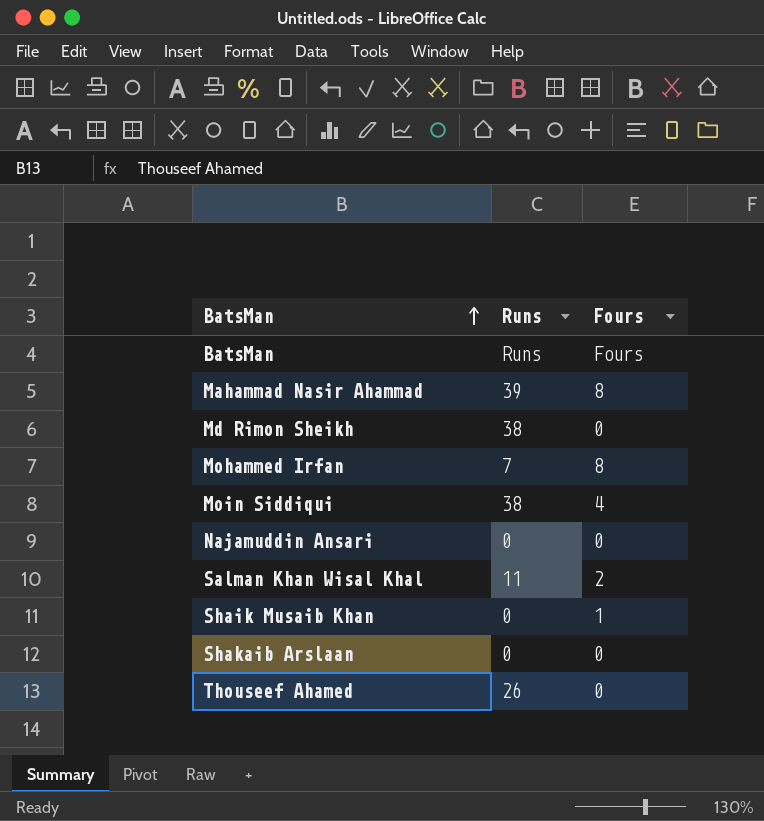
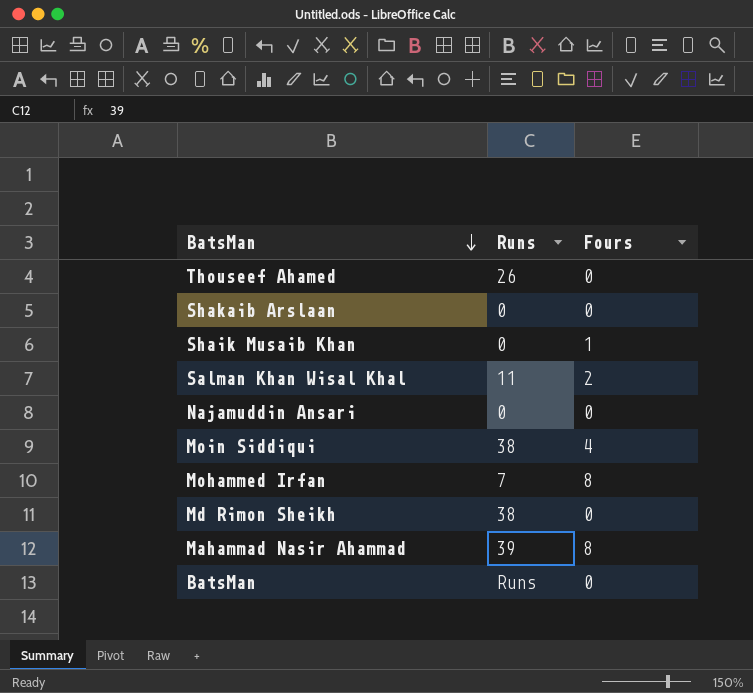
row order: BatsMan ascending -> BatsMan descending
BatsMan | Fours: Fours -> 0

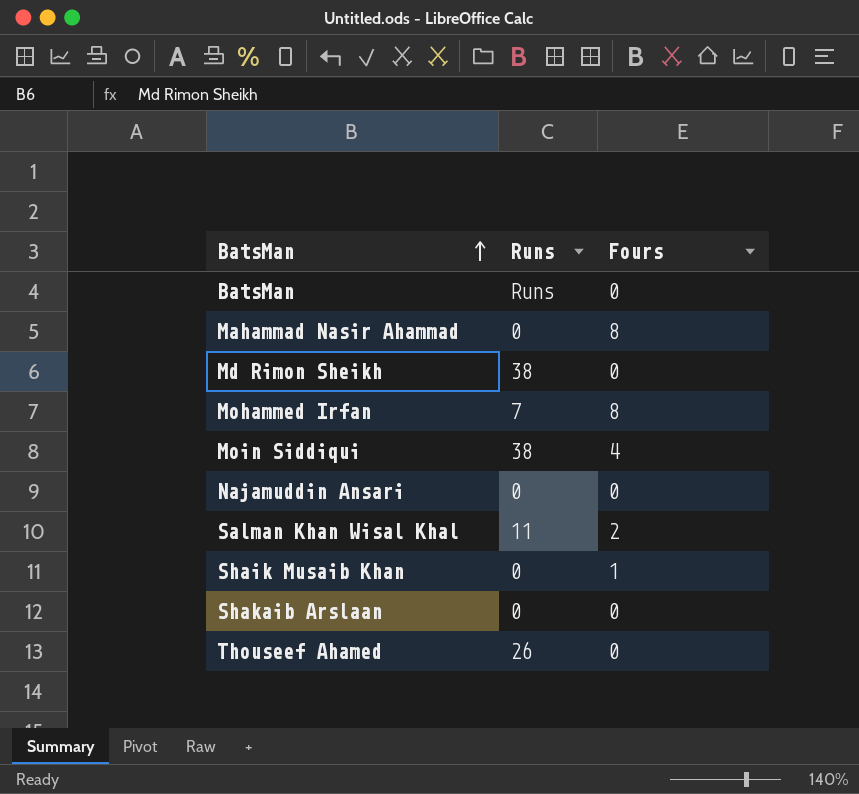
row order: BatsMan descending -> BatsMan ascending
Mahammad Nasir Ahammad | Runs: 39 -> 0

